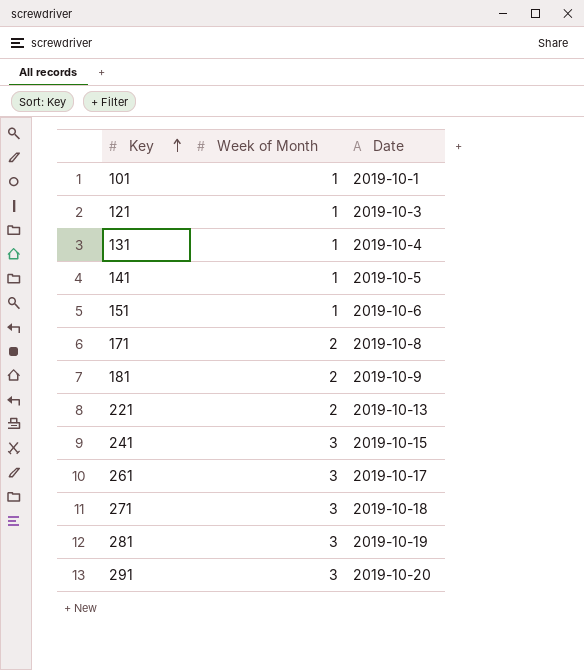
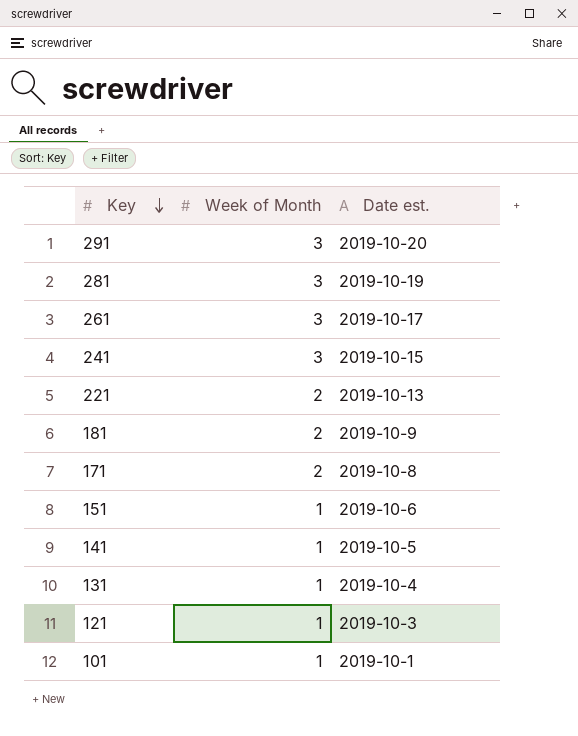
row order: Key ascending -> Key descending
column name: Date -> Date est.
row 271: 3 | 2019-10-18 -> none

